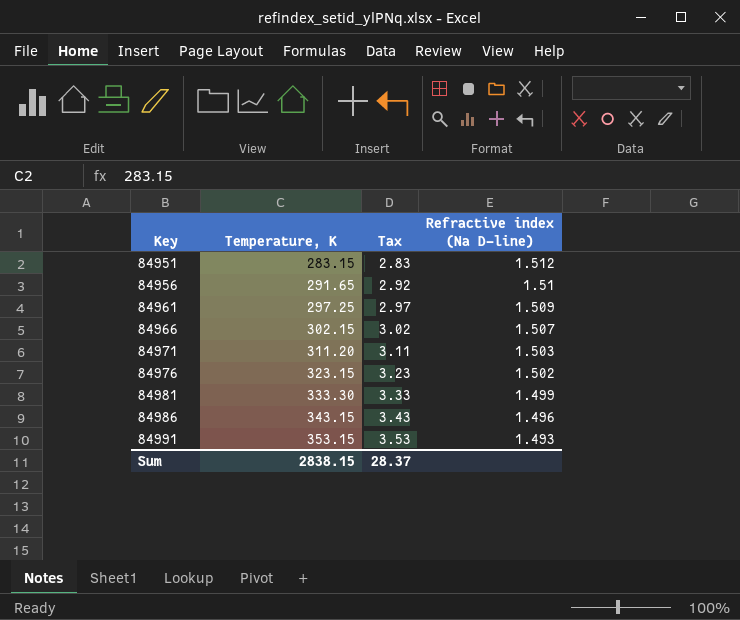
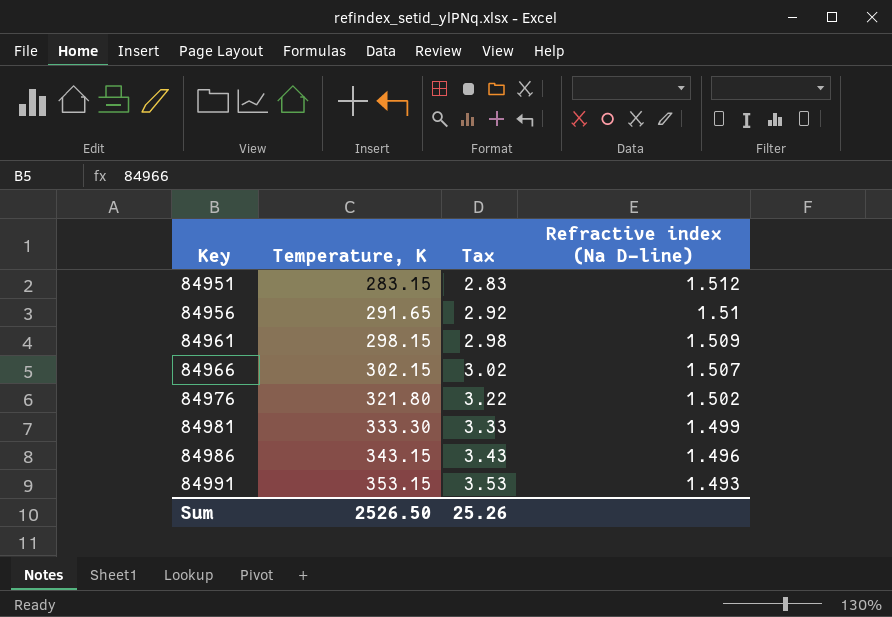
row 84971: 311.20 | 3.11 | 1.503 -> none
84961 | Temperature, K: 297.25 -> 298.15
84961 | Tax: 2.97 -> 2.98
84976 | Temperature, K: 323.15 -> 321.80
84976 | Tax: 3.23 -> 3.22
Sum | Temperature, K: 2838.15 -> 2526.50
Sum | Tax: 28.37 -> 25.26

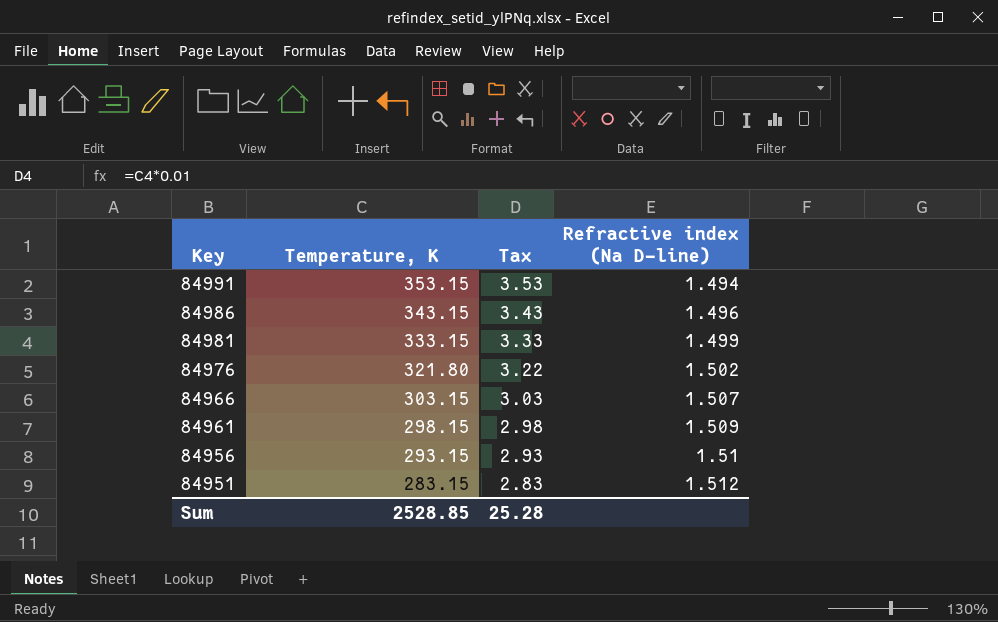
row order: Key ascending -> Key descending
84991 | Refractive index (Na D-line): 1.493 -> 1.494
84981 | Temperature, K: 333.30 -> 333.15
84966 | Temperature, K: 302.15 -> 303.15
84966 | Tax: 3.02 -> 3.03
84956 | Temperature, K: 291.65 -> 293.15
84956 | Tax: 2.92 -> 2.93
Sum | Temperature, K: 2526.50 -> 2528.85
Sum | Tax: 25.26 -> 25.28

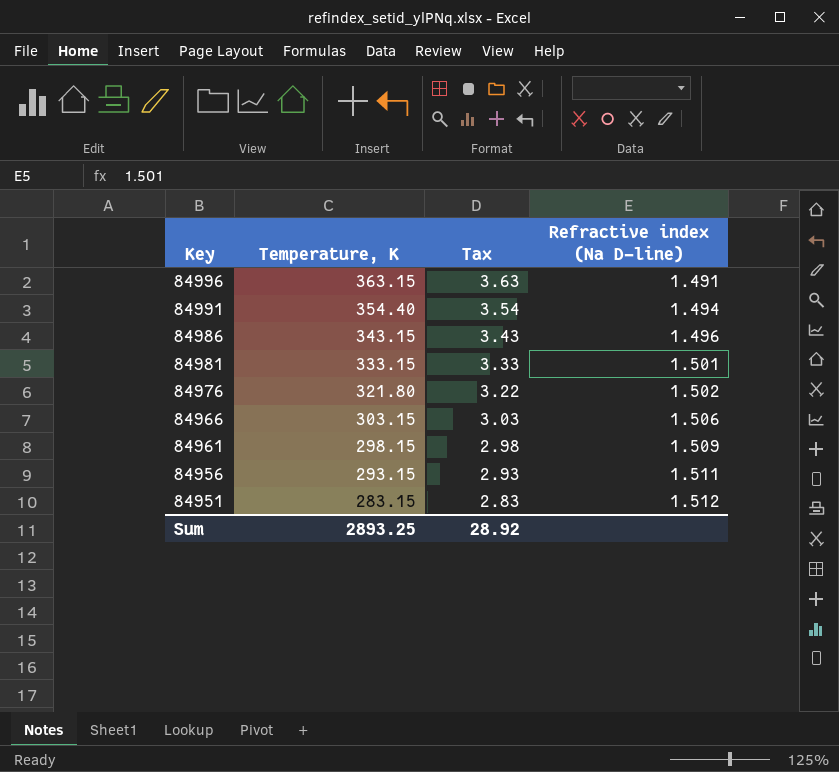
row 84996: none -> 363.15 | 3.63 | 1.491
84991 | Temperature, K: 353.15 -> 354.40
84991 | Tax: 3.53 -> 3.54
84981 | Refractive index (Na D-line): 1.499 -> 1.501
84966 | Refractive index (Na D-line): 1.507 -> 1.506
84956 | Refractive index (Na D-line): 1.51 -> 1.511
Sum | Temperature, K: 2528.85 -> 2893.25
Sum | Tax: 25.28 -> 28.92

